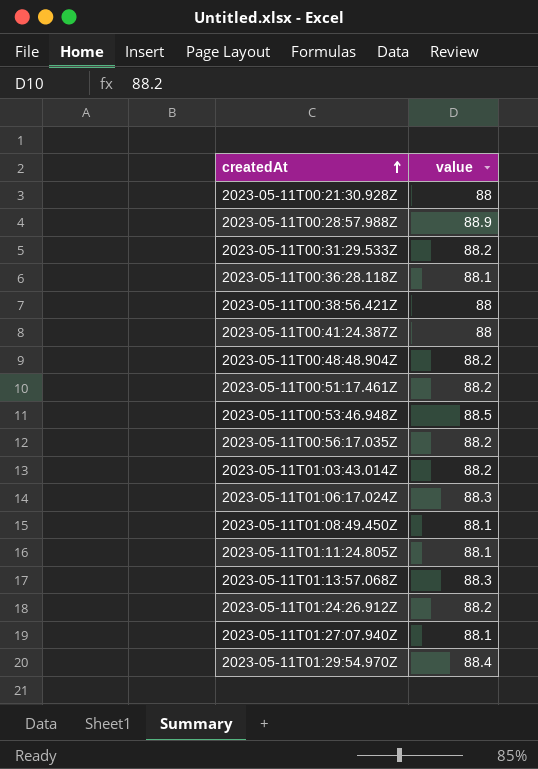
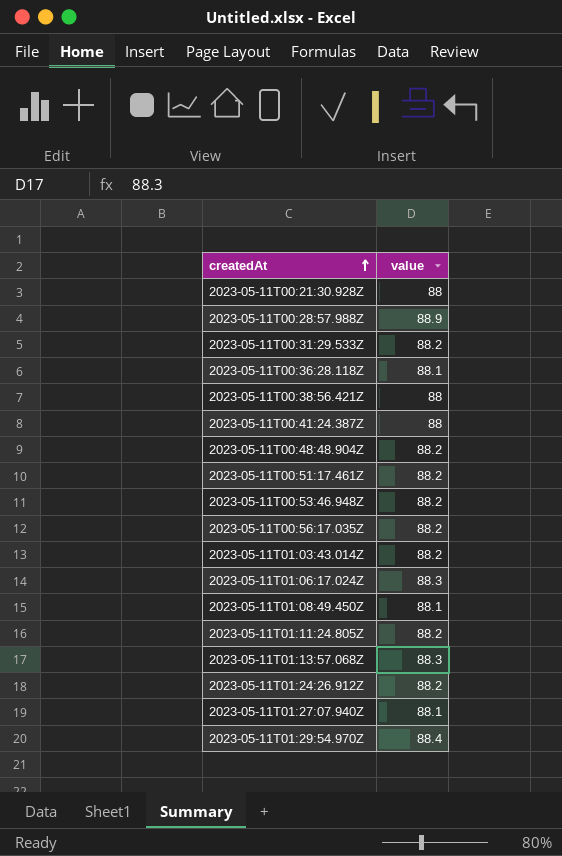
2023-05-11T00:53:46.948Z | value: 88.5 -> 88.2
2023-05-11T01:11:24.805Z | value: 88.1 -> 88.2

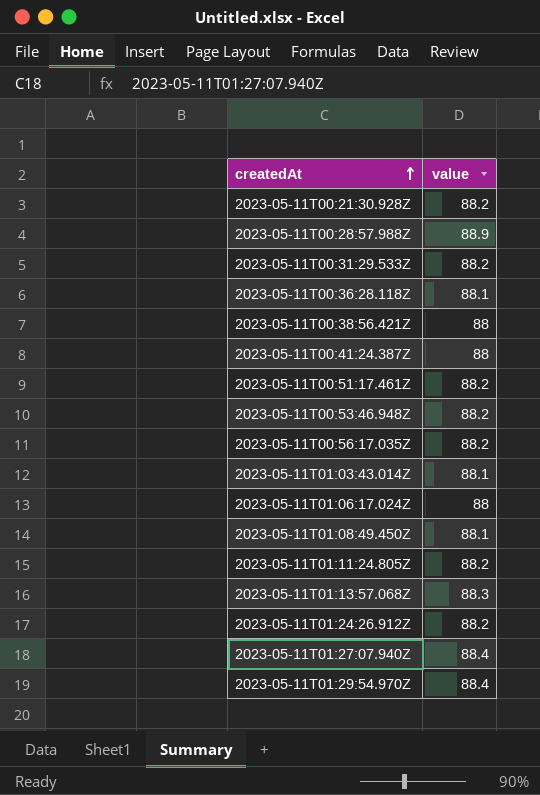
row 2023-05-11T00:48:48.904Z: 88.2 -> none
2023-05-11T00:21:30.928Z | value: 88 -> 88.2
2023-05-11T01:03:43.014Z | value: 88.2 -> 88.1
2023-05-11T01:06:17.024Z | value: 88.3 -> 88
2023-05-11T01:27:07.940Z | value: 88.1 -> 88.4

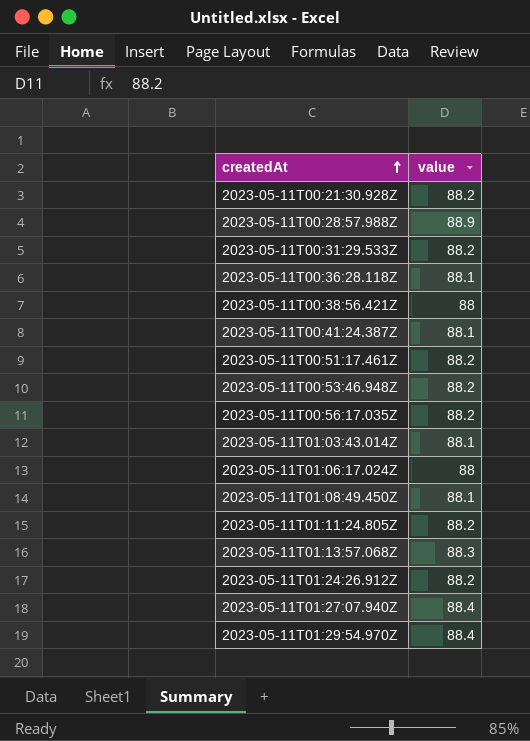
2023-05-11T00:41:24.387Z | value: 88 -> 88.1

